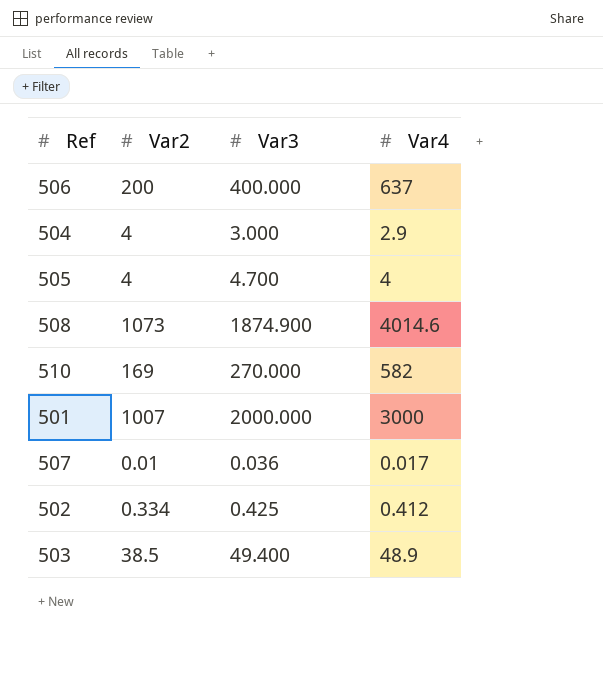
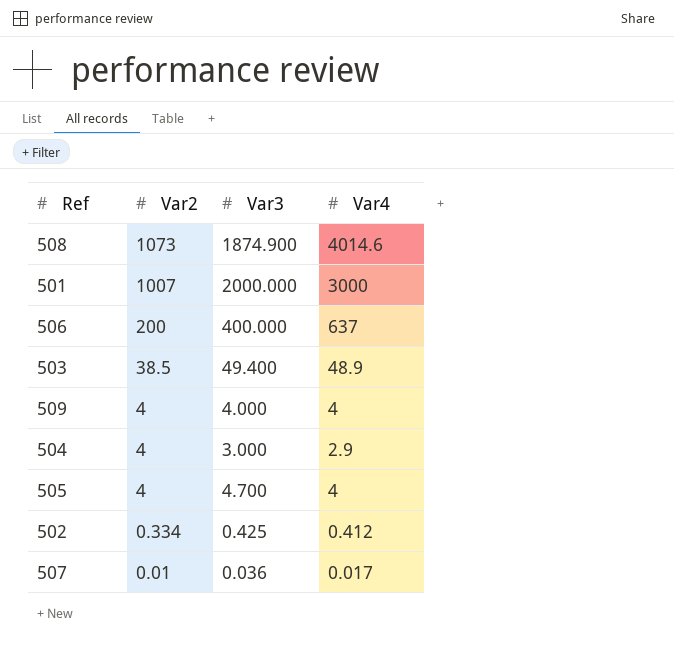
row order: none -> Var2 descending
row 510: 169 | 270.000 | 582 -> none
row 509: none -> 4 | 4.000 | 4

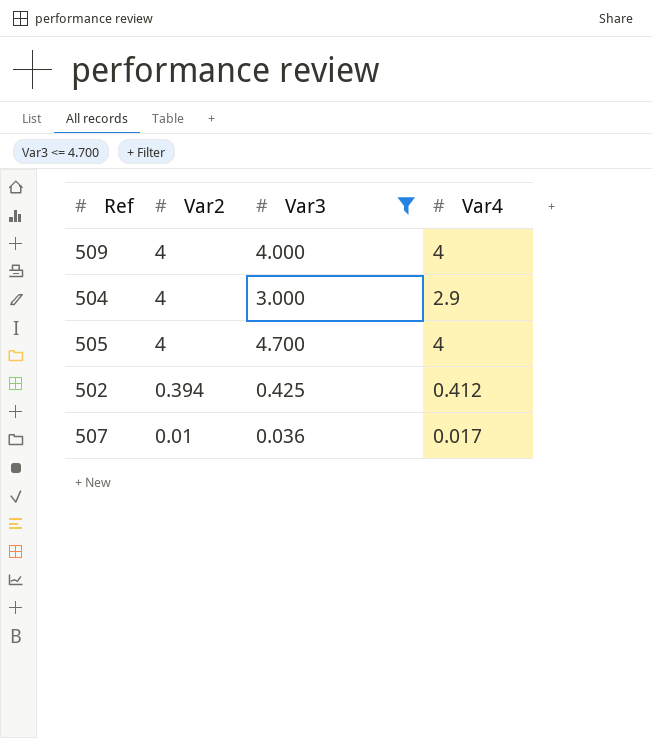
filter: none -> Var3 <= 4.700
502 | Var2: 0.334 -> 0.394

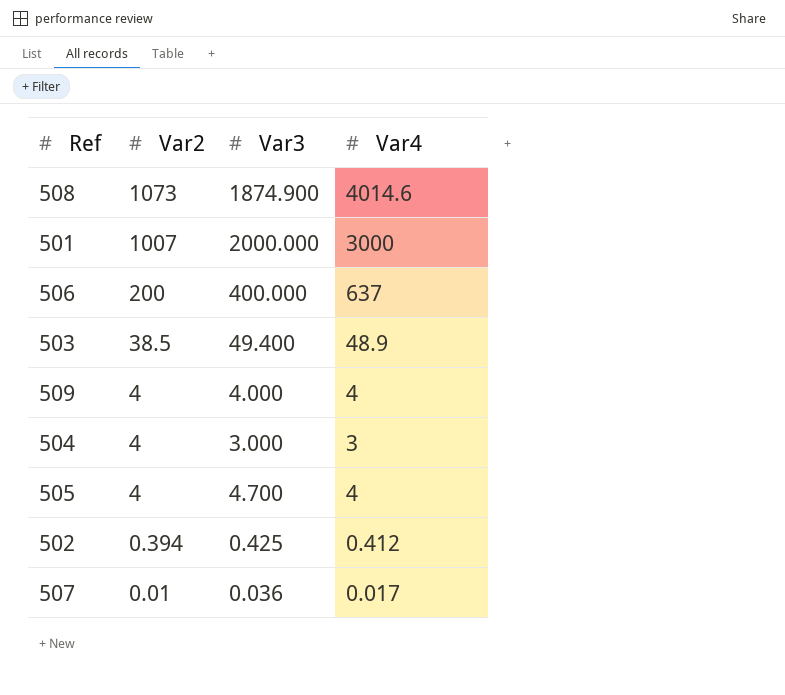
filter: Var3 <= 4.700 -> none
504 | Var4: 2.9 -> 3

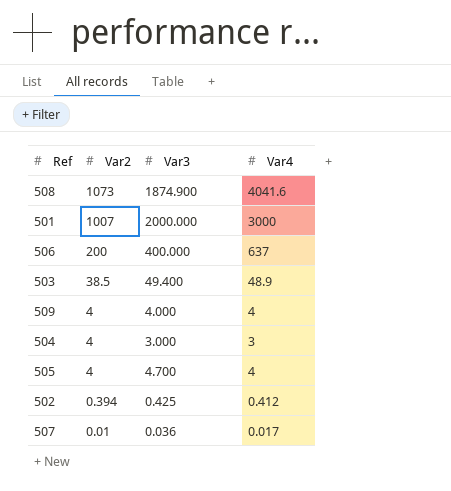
508 | Var4: 4014.6 -> 4041.6

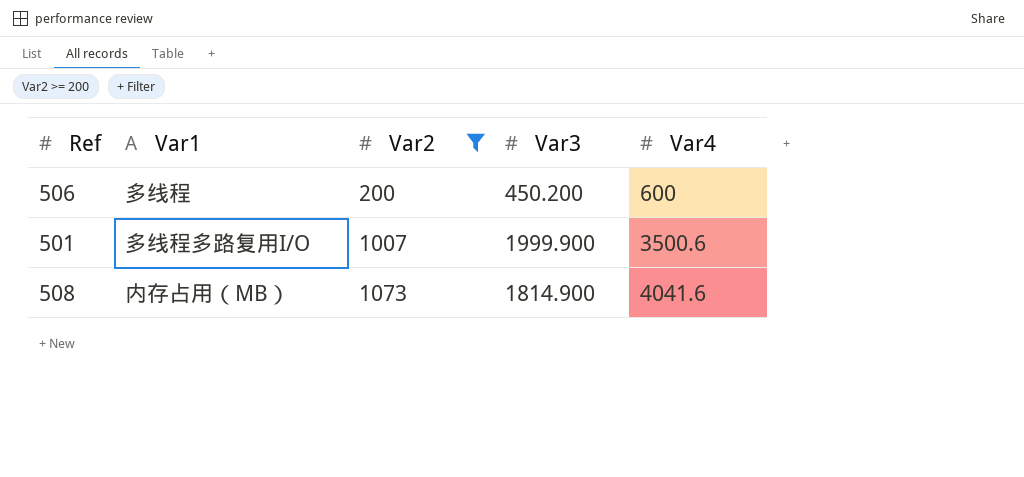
filter: none -> Var2 >= 200
row order: Var2 descending -> Var2 ascending
column Var1 | position: none -> 2
506 | Var3: 400.000 -> 450.200
506 | Var4: 637 -> 600
501 | Var3: 2000.000 -> 1999.900
501 | Var4: 3000 -> 3500.6
508 | Var3: 1874.900 -> 1814.900

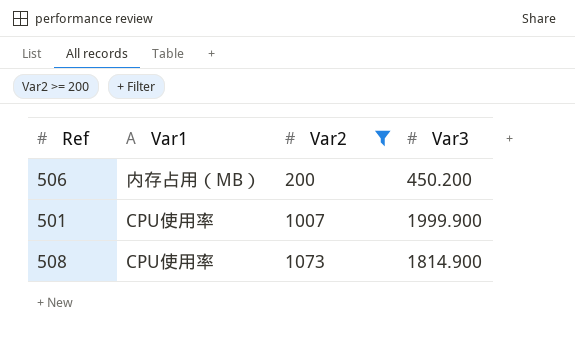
column Var4 | position: 5 -> none
506 | Var1: 多线程 -> 内存占用（MB）
501 | Var1: 多线程多路复用I/O -> CPU使用率
508 | Var1: 内存占用（MB） -> CPU使用率

